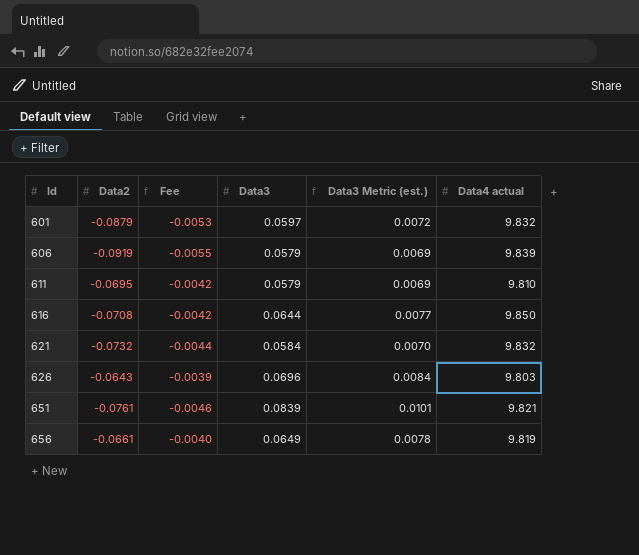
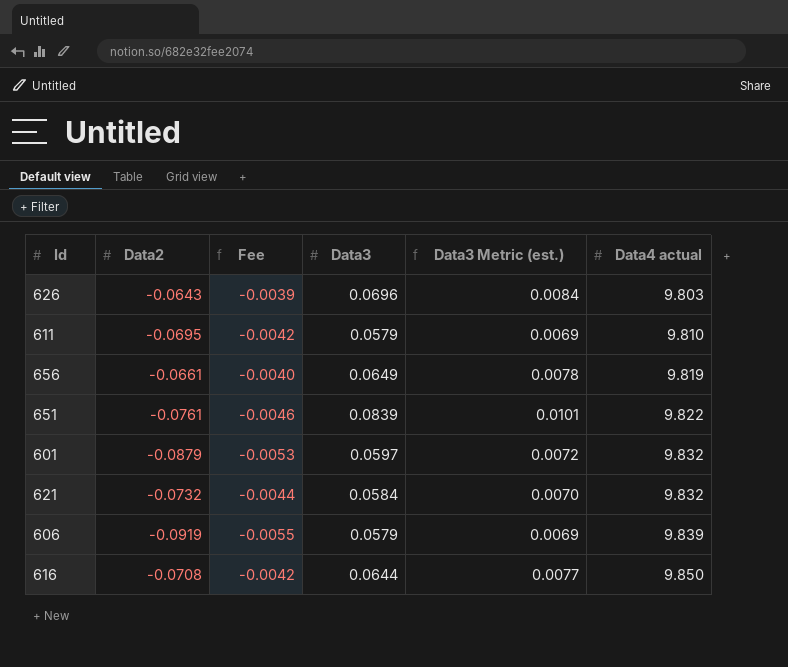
row order: Id ascending -> Data4 actual ascending
651 | Data4 actual: 9.821 -> 9.822

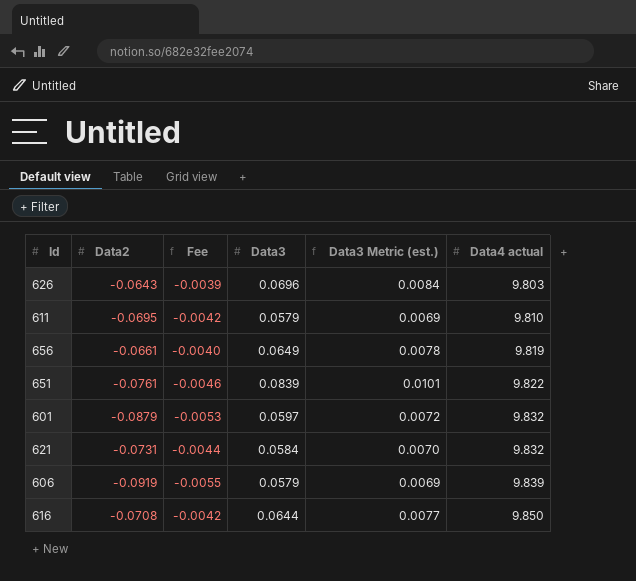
621 | Data2: -0.0732 -> -0.0731

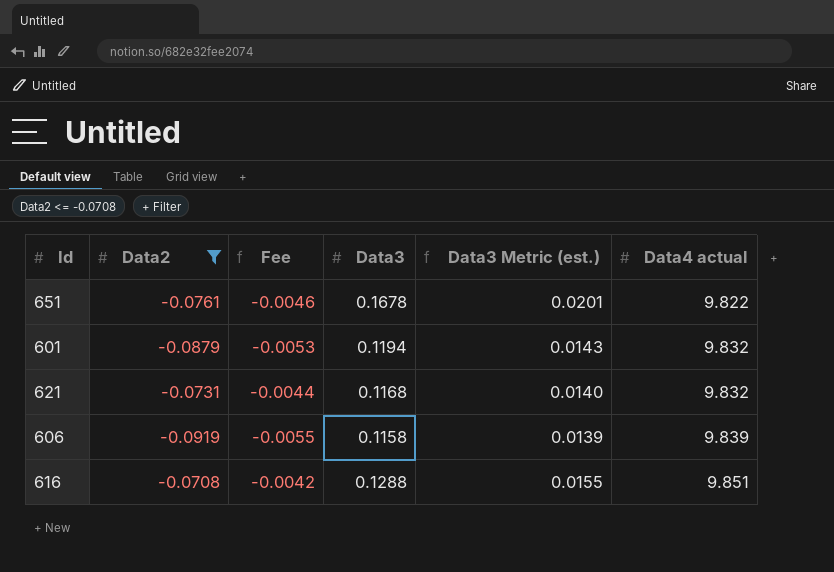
filter: none -> Data2 <= -0.0708
651 | Data3: 0.0839 -> 0.1678
651 | Data3 Metric (est.): 0.0101 -> 0.0201
601 | Data3: 0.0597 -> 0.1194
601 | Data3 Metric (est.): 0.0072 -> 0.0143
621 | Data3: 0.0584 -> 0.1168
621 | Data3 Metric (est.): 0.0070 -> 0.0140
606 | Data3: 0.0579 -> 0.1158
606 | Data3 Metric (est.): 0.0069 -> 0.0139
616 | Data3: 0.0644 -> 0.1288
616 | Data3 Metric (est.): 0.0077 -> 0.0155
616 | Data4 actual: 9.850 -> 9.851

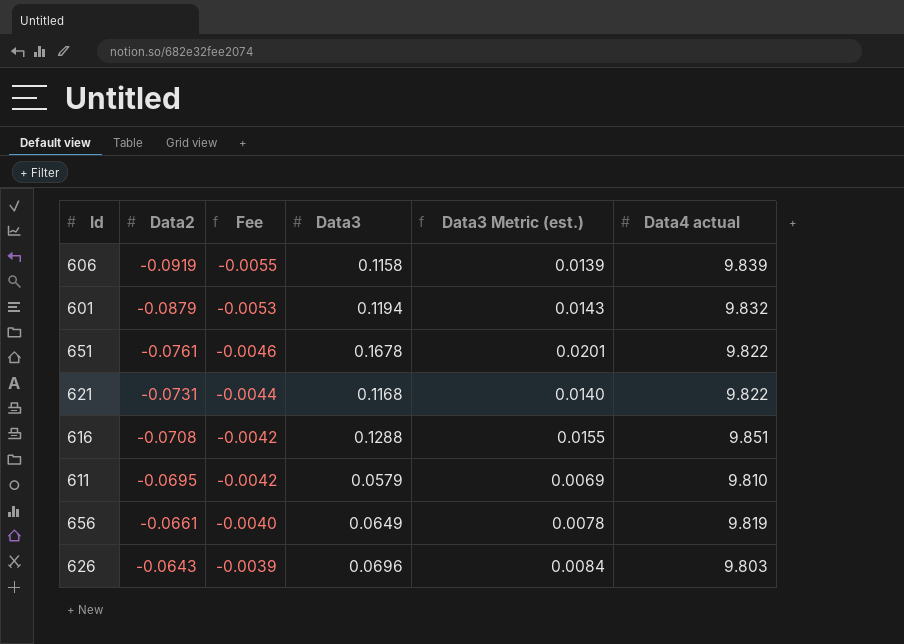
filter: Data2 <= -0.0708 -> none
row order: Data4 actual ascending -> Data2 ascending
621 | Data4 actual: 9.832 -> 9.822

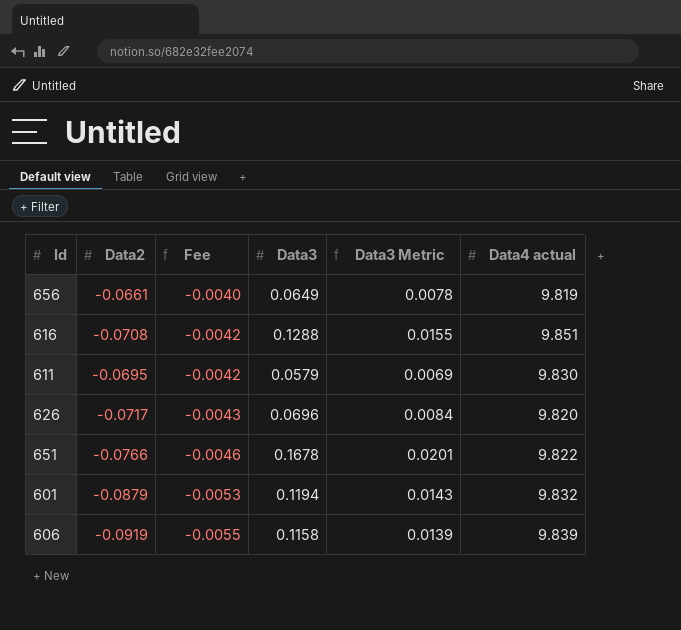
row order: Data2 ascending -> Fee descending
column name: Data3 Metric (est.) -> Data3 Metric
row 621: -0.0731 | -0.0044 | 0.1168 | 0.0140 | 9.822 -> none
611 | Data4 actual: 9.810 -> 9.830
626 | Data2: -0.0643 -> -0.0717
626 | Fee: -0.0039 -> -0.0043
626 | Data4 actual: 9.803 -> 9.820
651 | Data2: -0.0761 -> -0.0766

